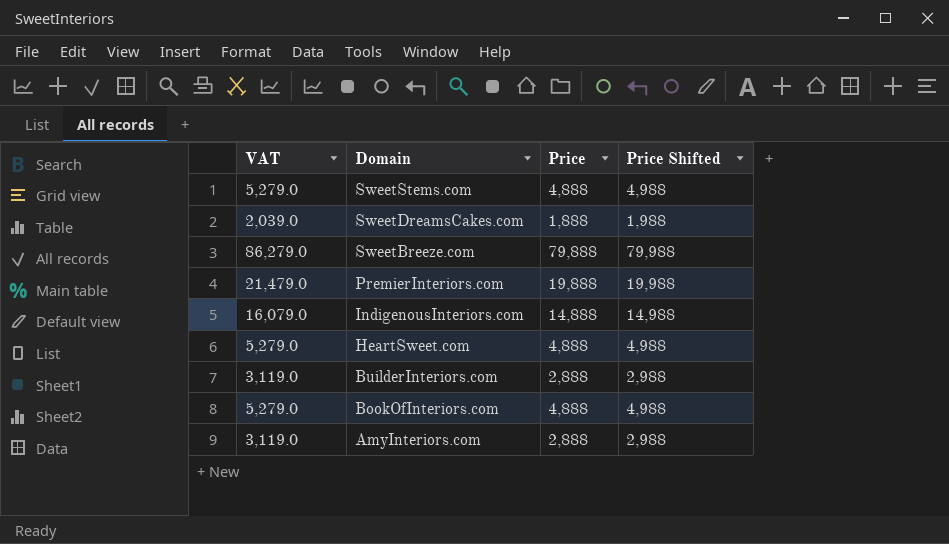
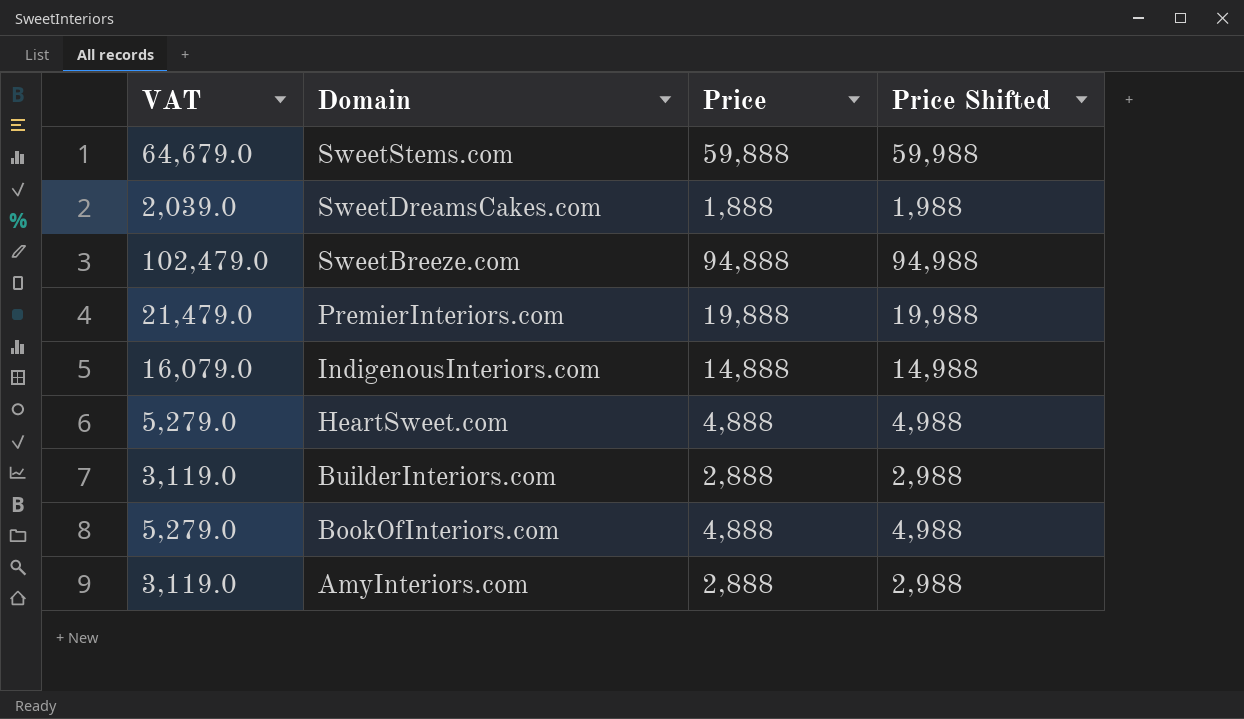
SweetStems.com | VAT: 5,279.0 -> 64,679.0
SweetStems.com | Price: 4,888 -> 59,888
SweetStems.com | Price Shifted: 4,988 -> 59,988
SweetBreeze.com | VAT: 86,279.0 -> 102,479.0
SweetBreeze.com | Price: 79,888 -> 94,888
SweetBreeze.com | Price Shifted: 79,988 -> 94,988

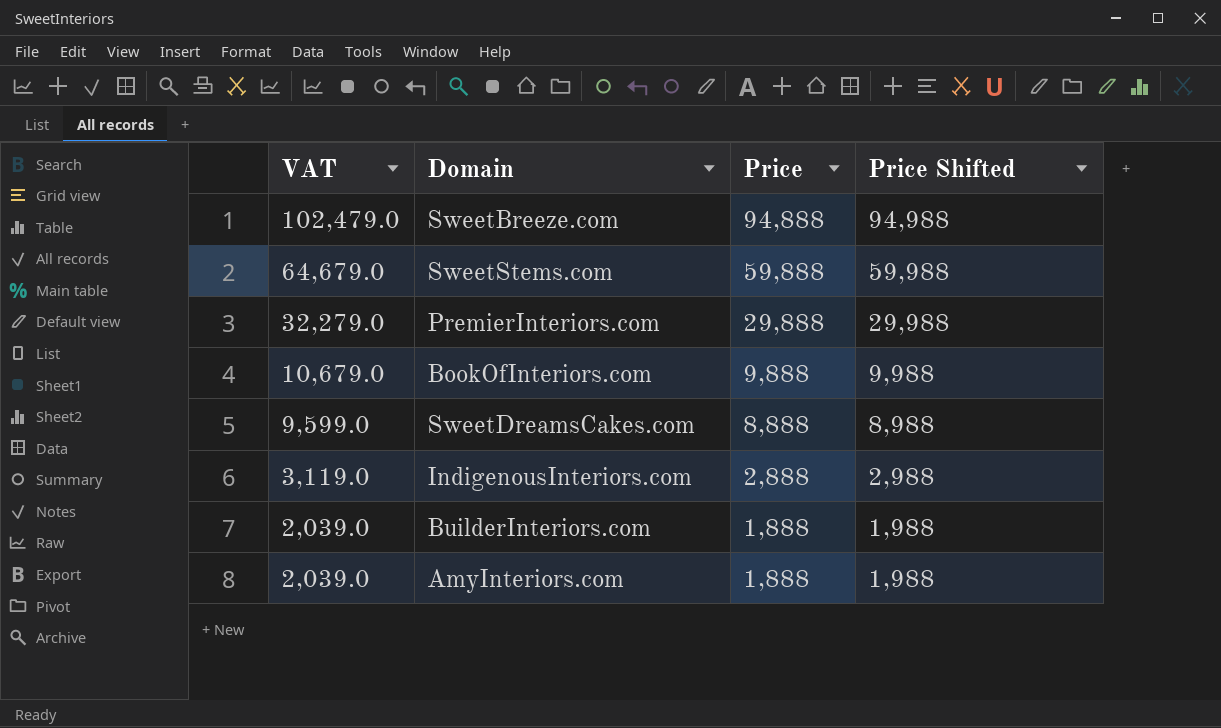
row order: Domain descending -> VAT descending
row HeartSweet.com: 5,279.0 | 4,888 | 4,988 -> none
PremierInteriors.com | VAT: 21,479.0 -> 32,279.0
PremierInteriors.com | Price: 19,888 -> 29,888
PremierInteriors.com | Price Shifted: 19,988 -> 29,988
BookOfInteriors.com | VAT: 5,279.0 -> 10,679.0
BookOfInteriors.com | Price: 4,888 -> 9,888
BookOfInteriors.com | Price Shifted: 4,988 -> 9,988
SweetDreamsCakes.com | VAT: 2,039.0 -> 9,599.0
SweetDreamsCakes.com | Price: 1,888 -> 8,888
SweetDreamsCakes.com | Price Shifted: 1,988 -> 8,988
IndigenousInteriors.com | VAT: 16,079.0 -> 3,119.0
IndigenousInteriors.com | Price: 14,888 -> 2,888
IndigenousInteriors.com | Price Shifted: 14,988 -> 2,988
BuilderInteriors.com | VAT: 3,119.0 -> 2,039.0
BuilderInteriors.com | Price: 2,888 -> 1,888
BuilderInteriors.com | Price Shifted: 2,988 -> 1,988
AmyInteriors.com | VAT: 3,119.0 -> 2,039.0
AmyInteriors.com | Price: 2,888 -> 1,888
AmyInteriors.com | Price Shifted: 2,988 -> 1,988

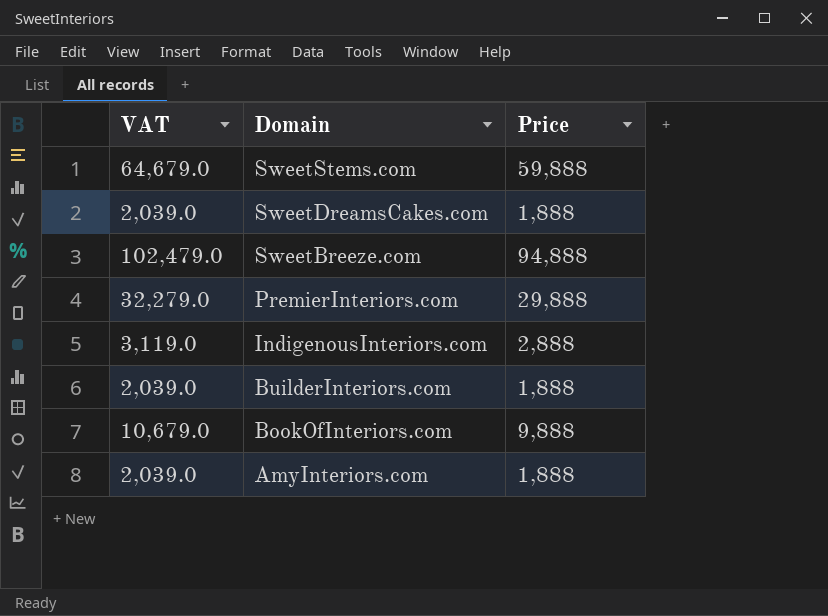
row order: VAT descending -> Domain descending
column Price Shifted | formula: [Price] + 100 -> none
SweetDreamsCakes.com | VAT: 9,599.0 -> 2,039.0
SweetDreamsCakes.com | Price: 8,888 -> 1,888

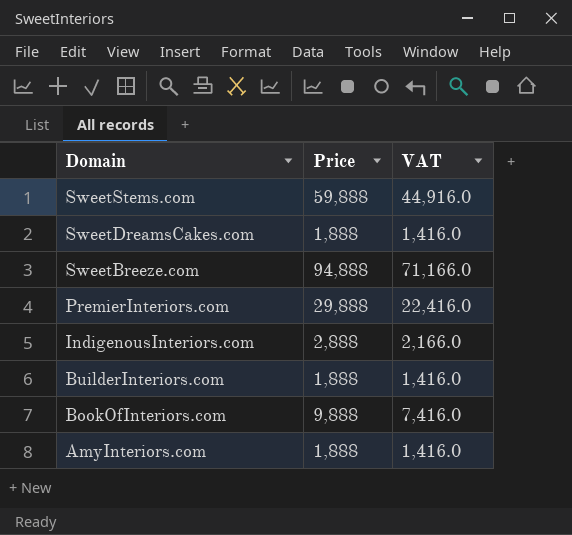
column VAT | formula: [Price] * 1.08 -> [Price] * 0.75
column VAT | position: 1 -> 3

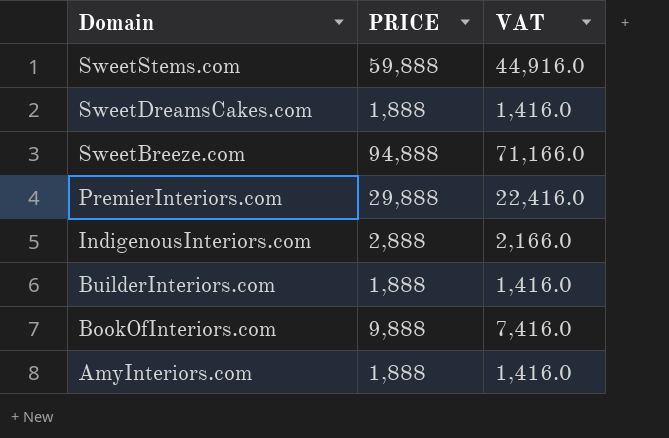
column name: Price -> PRICE

